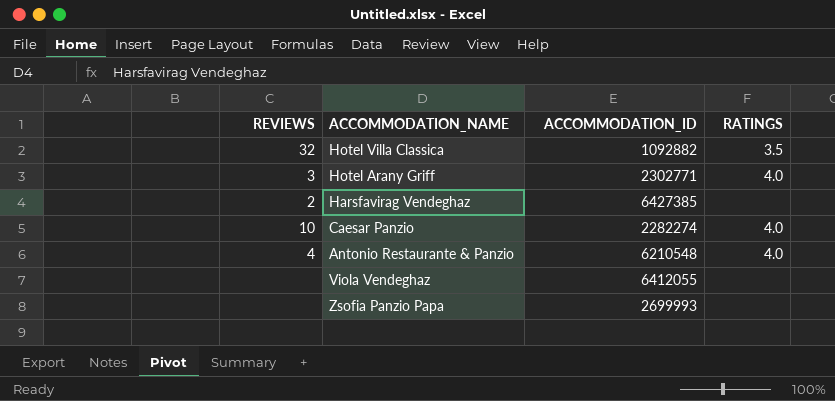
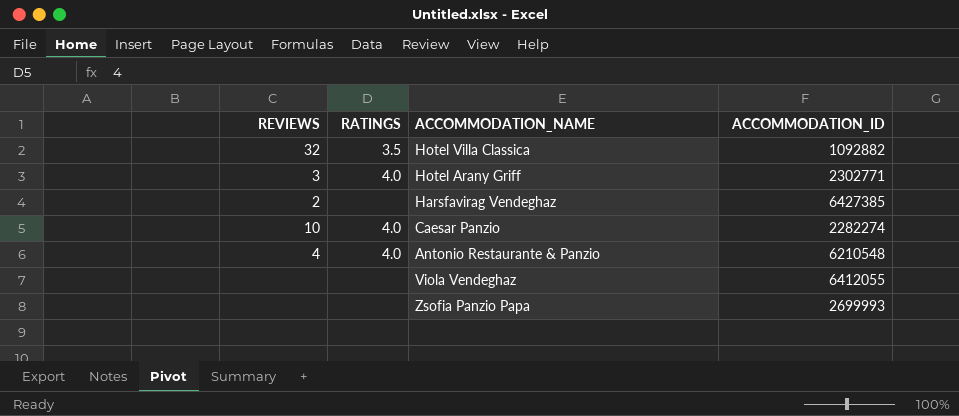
column RATINGS | position: 4 -> 2

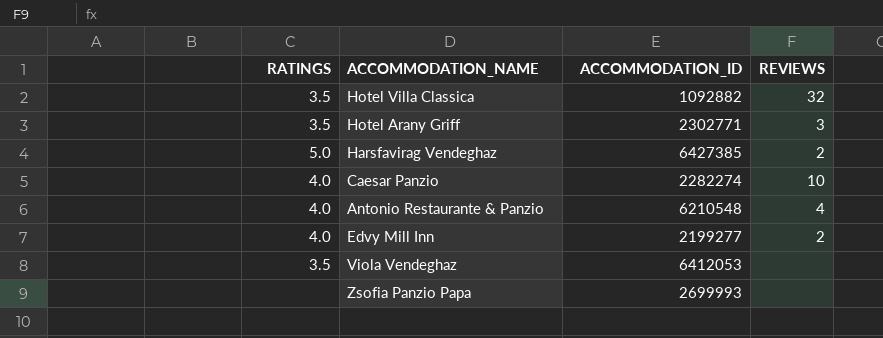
column REVIEWS | position: 1 -> 4
Hotel Arany Griff | RATINGS: 4.0 -> 3.5
Harsfavirag Vendeghaz | RATINGS: none -> 5.0
row Edvy Mill Inn: none -> 4.0 | 2199277 | 2
Viola Vendeghaz | RATINGS: none -> 3.5
Viola Vendeghaz | ACCOMMODATION_ID: 6412055 -> 6412053

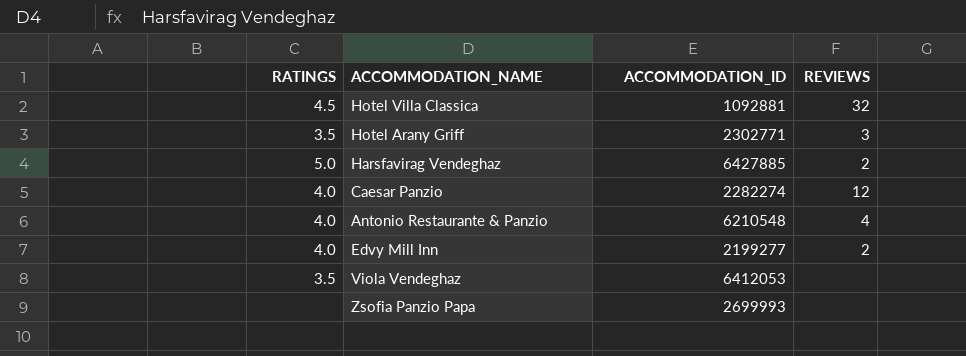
Hotel Villa Classica | RATINGS: 3.5 -> 4.5
Hotel Villa Classica | ACCOMMODATION_ID: 1092882 -> 1092881
Harsfavirag Vendeghaz | ACCOMMODATION_ID: 6427385 -> 6427885
Caesar Panzio | REVIEWS: 10 -> 12

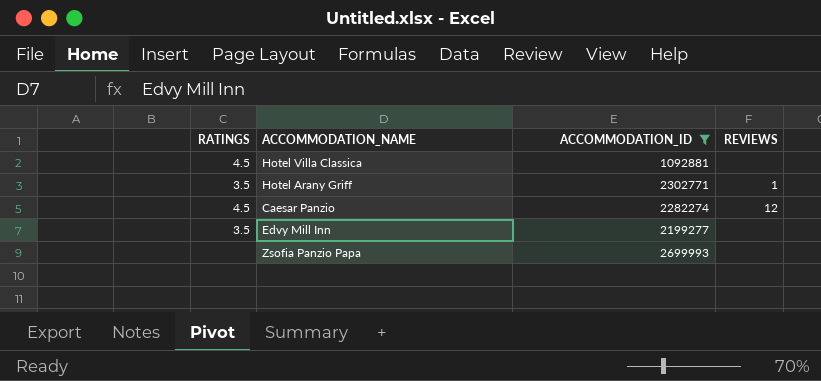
filter: none -> ACCOMMODATION_ID <= 2699993
Hotel Villa Classica | REVIEWS: 32 -> none
Hotel Arany Griff | REVIEWS: 3 -> 1
Caesar Panzio | RATINGS: 4.0 -> 4.5
Edvy Mill Inn | RATINGS: 4.0 -> 3.5
Edvy Mill Inn | REVIEWS: 2 -> none

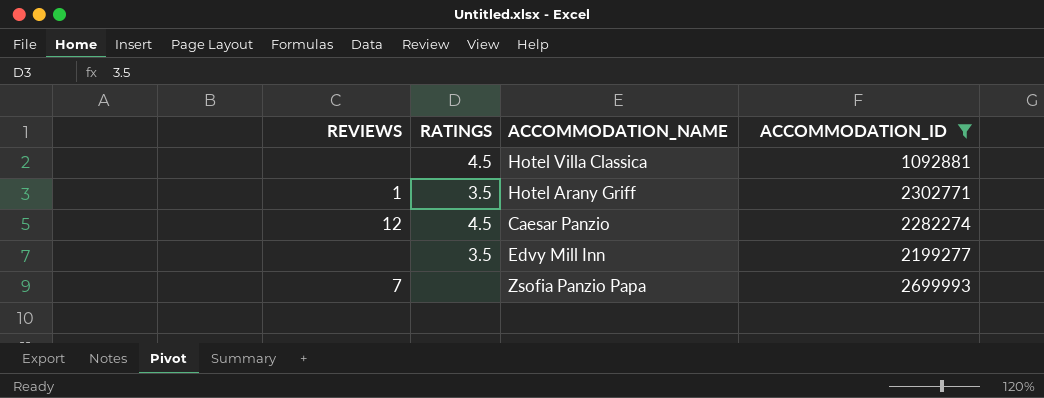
column REVIEWS | position: 4 -> 1
Zsofia Panzio Papa | REVIEWS: none -> 7

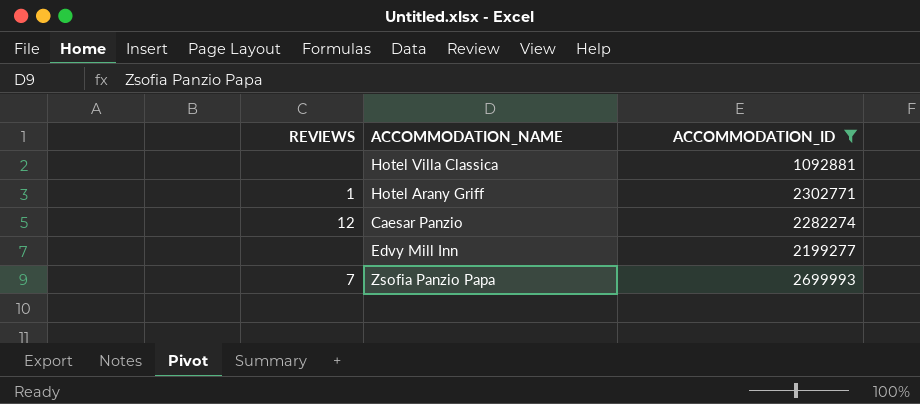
column RATINGS | position: 2 -> none

